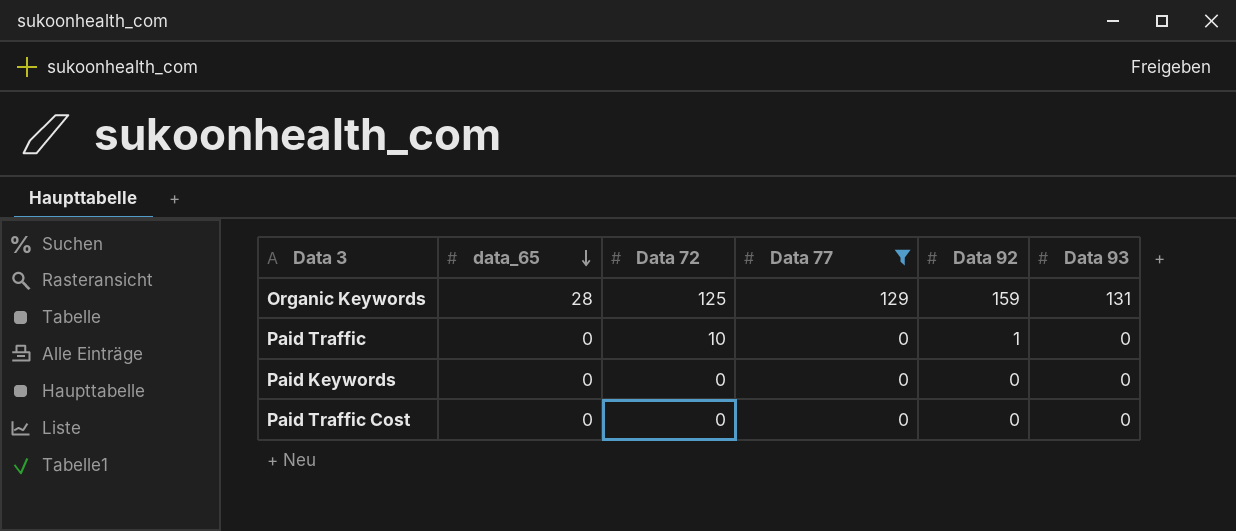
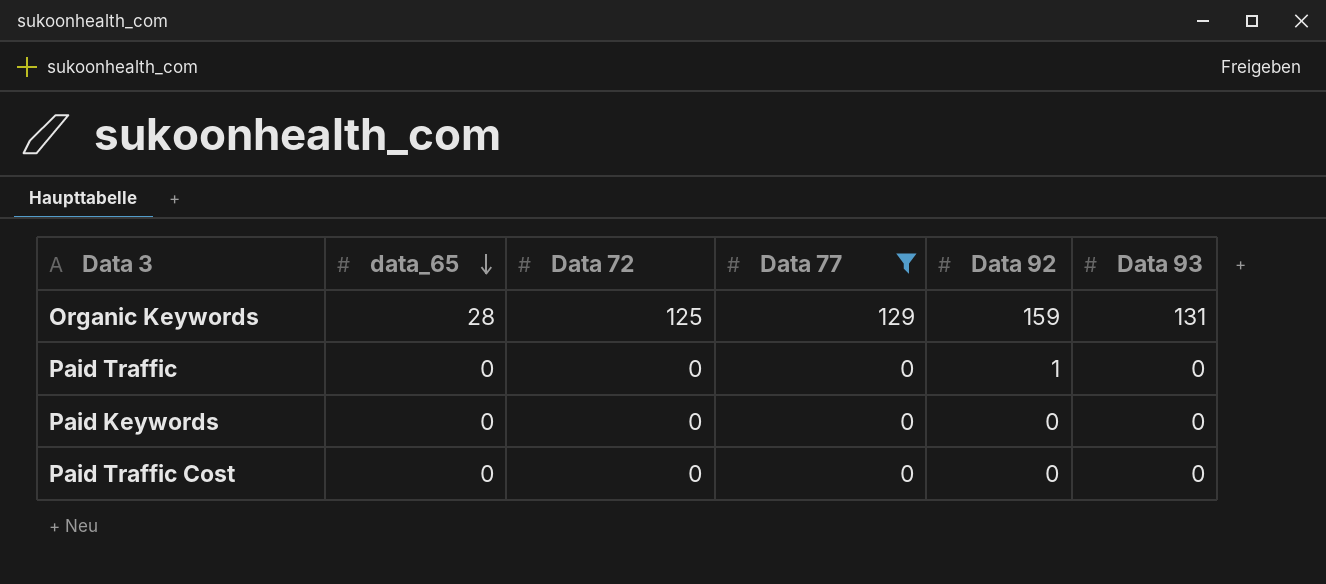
Paid Traffic | Data 72: 10 -> 0

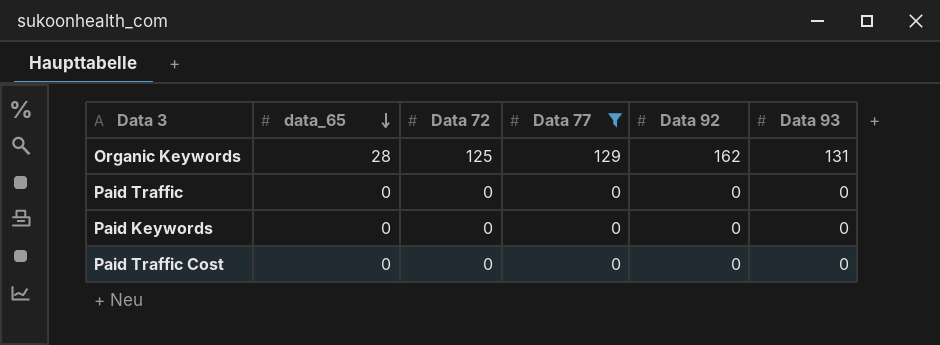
Organic Keywords | Data 92: 159 -> 162
Paid Traffic | Data 92: 1 -> 0

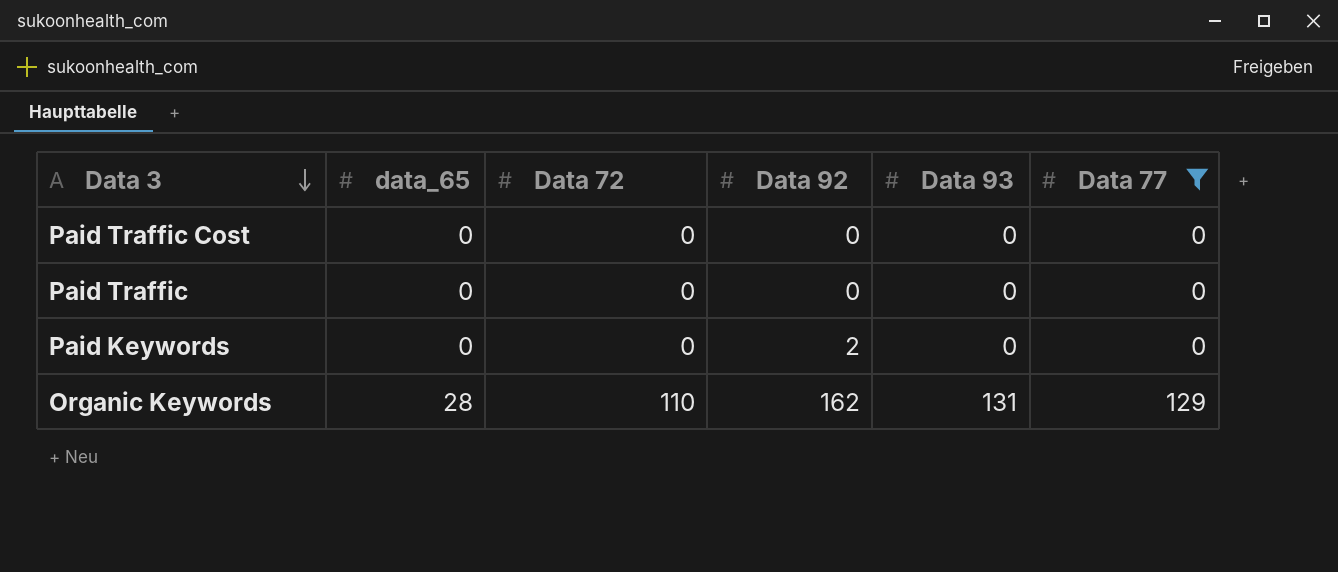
row order: data_65 descending -> Data 3 descending
column Data 77 | position: 4 -> 6
Paid Keywords | Data 92: 0 -> 2
Organic Keywords | Data 72: 125 -> 110

